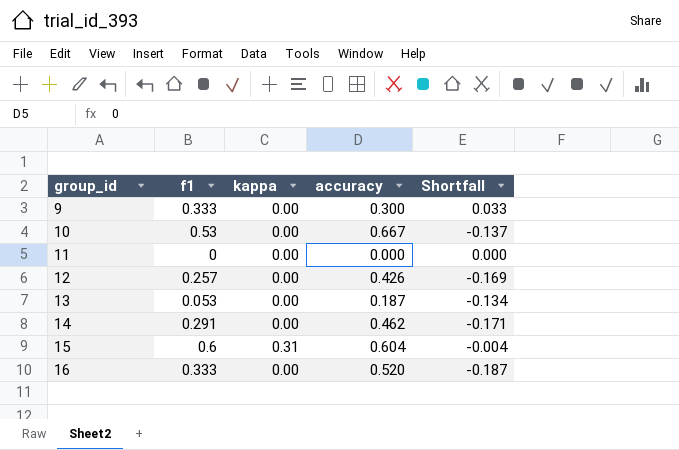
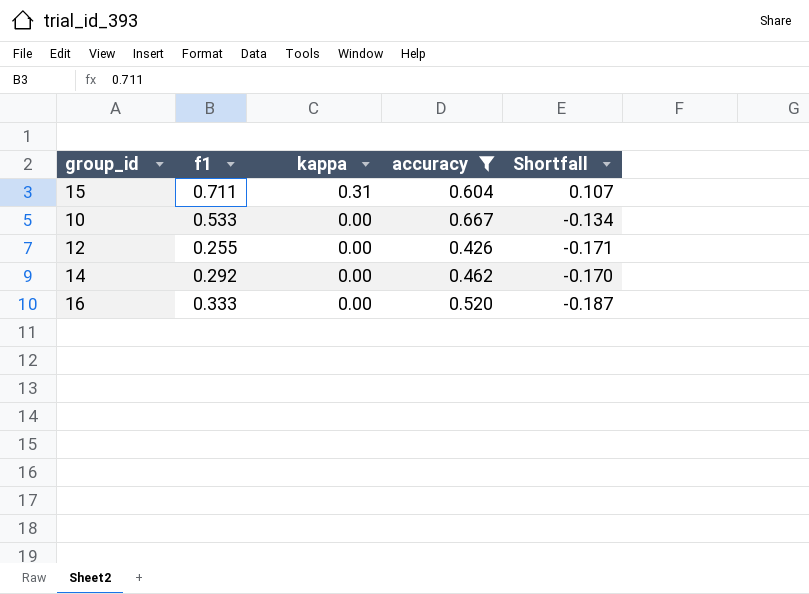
filter: none -> accuracy >= 0.426
row order: group_id ascending -> kappa descending
15 | f1: 0.6 -> 0.711
15 | Shortfall: -0.004 -> 0.107
10 | f1: 0.53 -> 0.533
10 | Shortfall: -0.137 -> -0.134
12 | f1: 0.257 -> 0.255
12 | Shortfall: -0.169 -> -0.171
14 | f1: 0.291 -> 0.292
14 | Shortfall: -0.171 -> -0.170

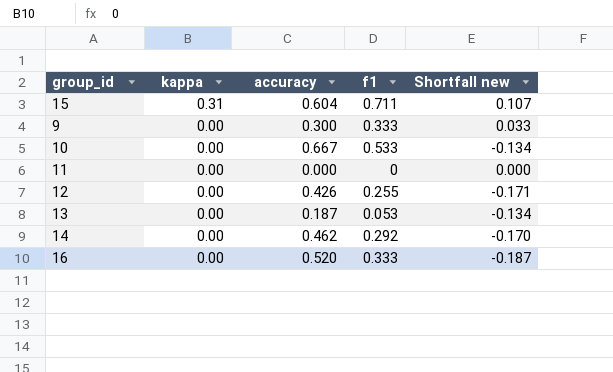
filter: accuracy >= 0.426 -> none
column f1 | position: 2 -> 4
column name: Shortfall -> Shortfall new

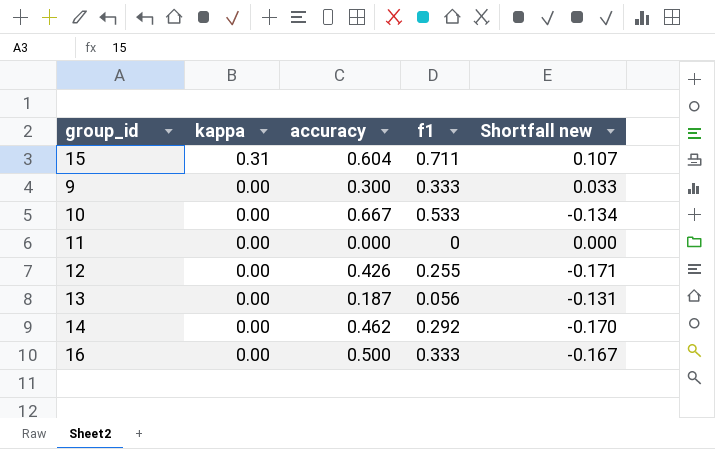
13 | f1: 0.053 -> 0.056
13 | Shortfall new: -0.134 -> -0.131
16 | accuracy: 0.520 -> 0.500
16 | Shortfall new: -0.187 -> -0.167

